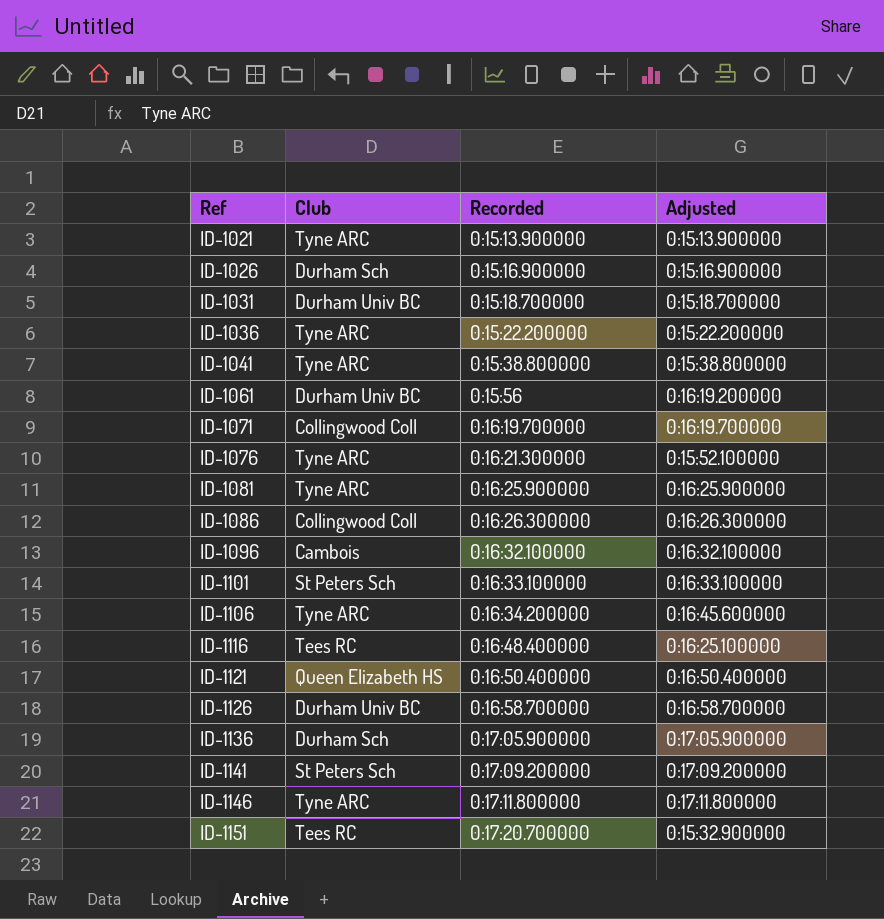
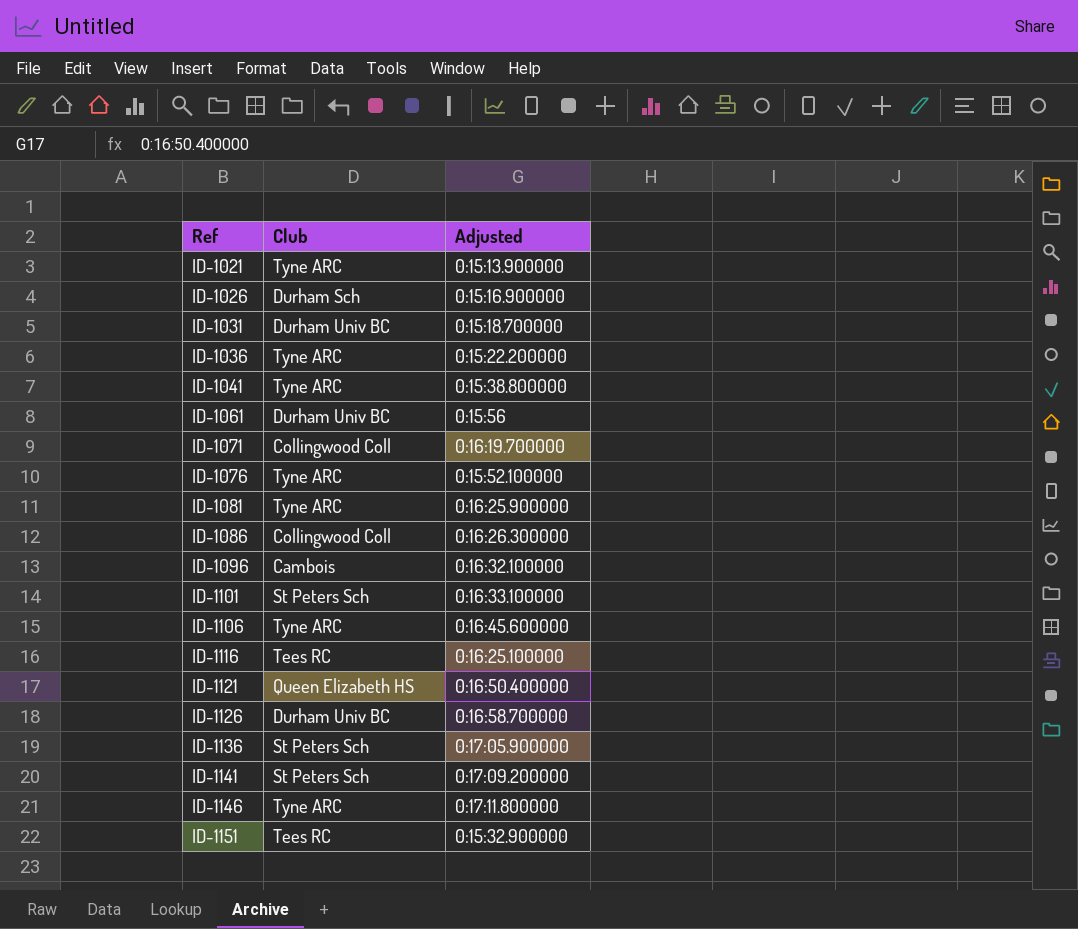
column Recorded | position: 3 -> none
ID-1061 | Adjusted: 0:16:19.200000 -> 0:15:56
ID-1136 | Club: Durham Sch -> St Peters Sch

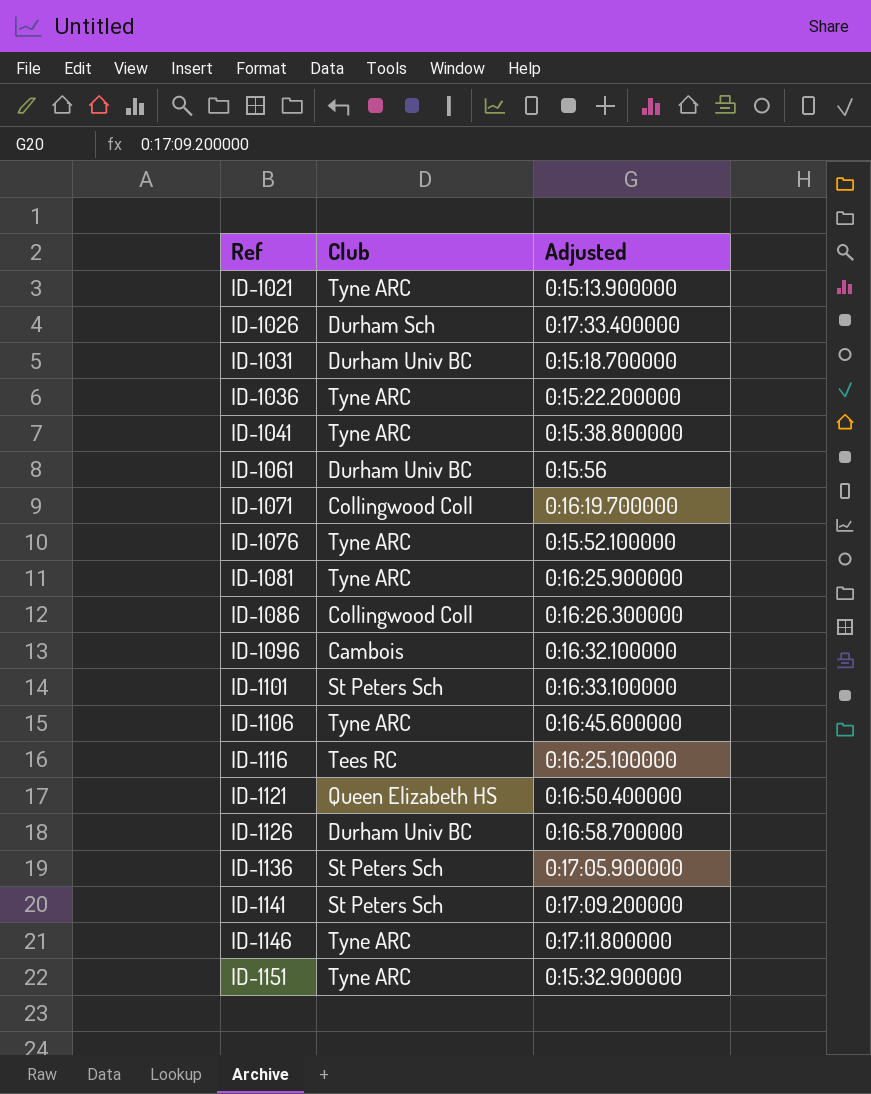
ID-1026 | Adjusted: 0:15:16.900000 -> 0:17:33.400000
ID-1151 | Club: Tees RC -> Tyne ARC

